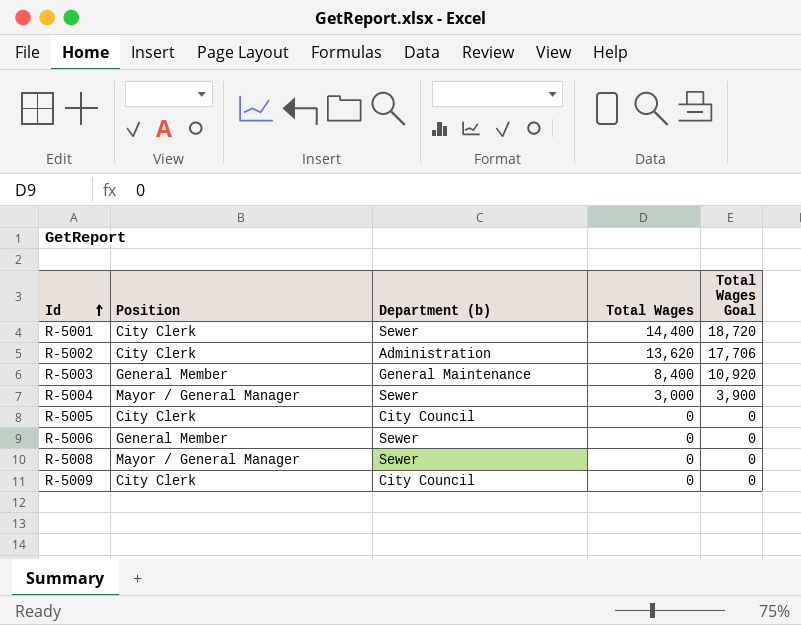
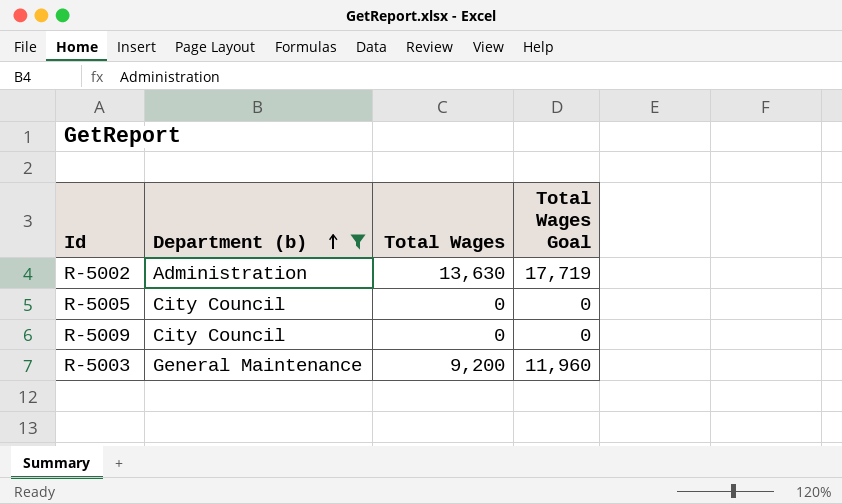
filter: none -> Department (b) != Sewer
row order: Id ascending -> Department (b) ascending
column Position | position: 2 -> none
R-5002 | Total Wages: 13,620 -> 13,630
R-5002 | Total Wages Goal: 17,706 -> 17,719
R-5003 | Total Wages: 8,400 -> 9,200
R-5003 | Total Wages Goal: 10,920 -> 11,960

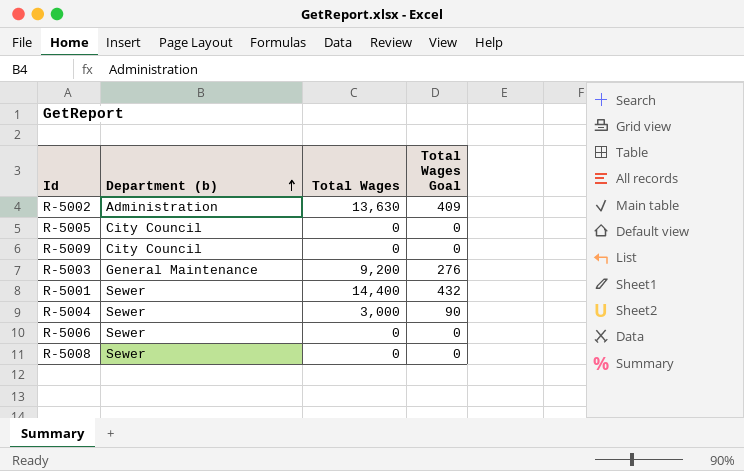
filter: Department (b) != Sewer -> none
column Total Wages Goal | formula: [Total Wages] * 1.3 -> [Total Wages] * 0.03

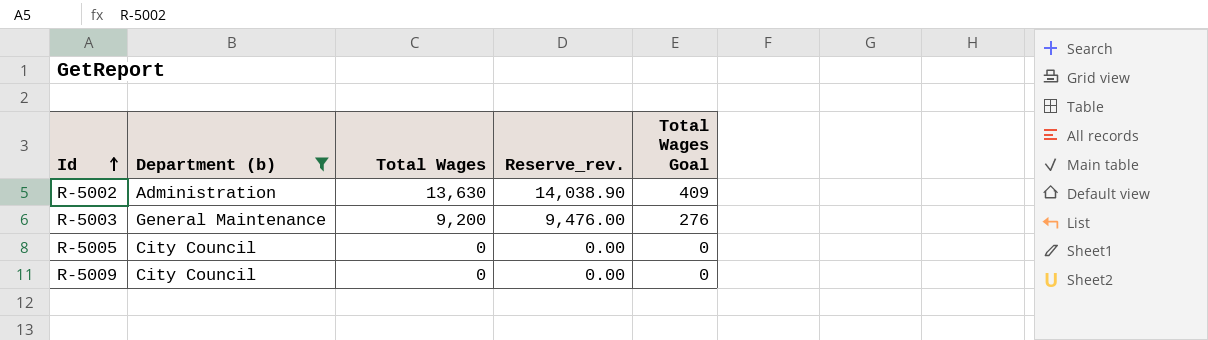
filter: none -> Department (b) != Sewer
row order: Department (b) ascending -> Id ascending
column Reserve_rev. | formula: none -> [Total Wages] * 1.03

